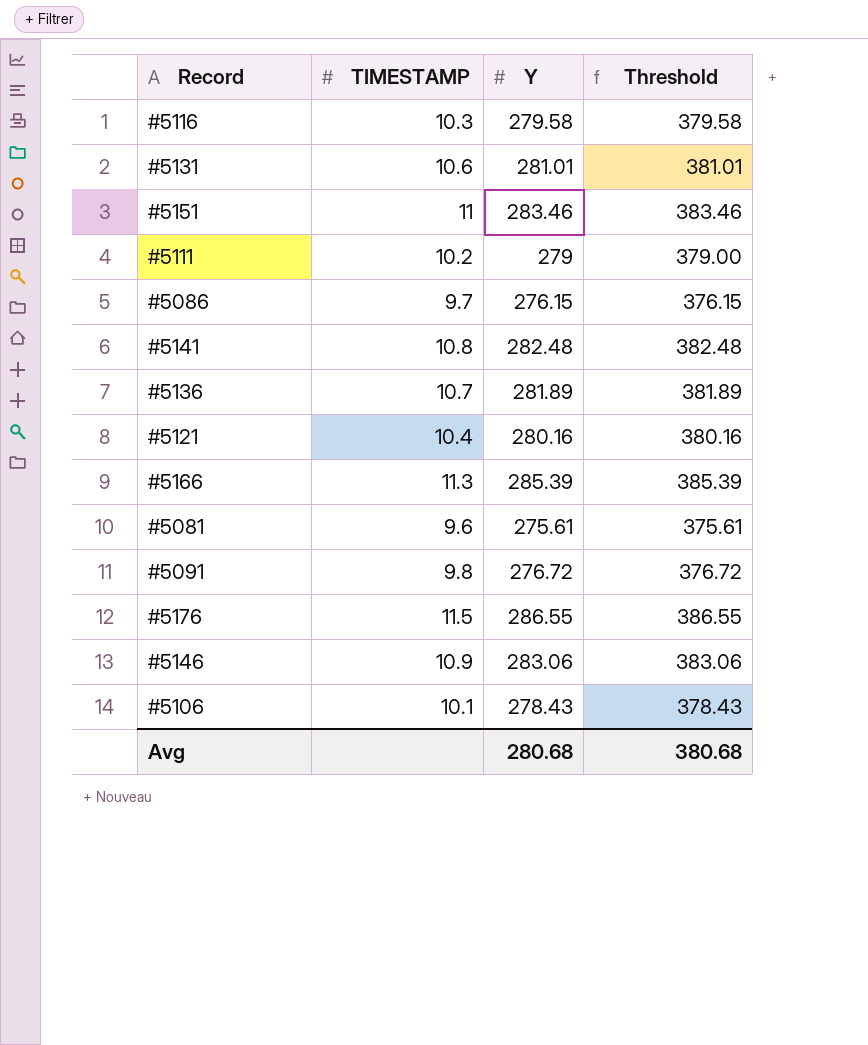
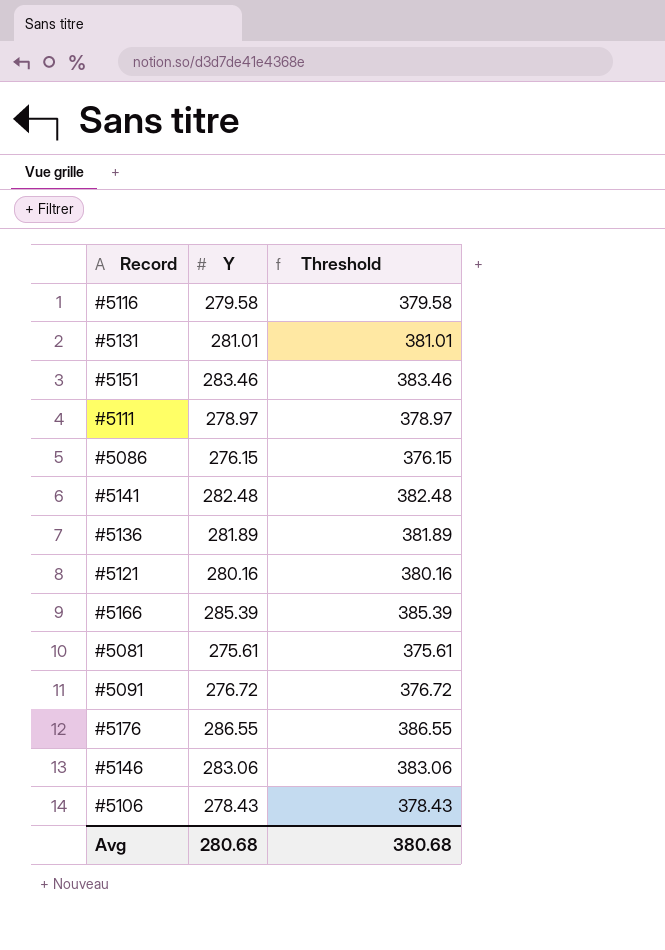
column TIMESTAMP | position: 2 -> none
#5111 | Y: 279 -> 278.97
#5111 | Threshold: 379.00 -> 378.97

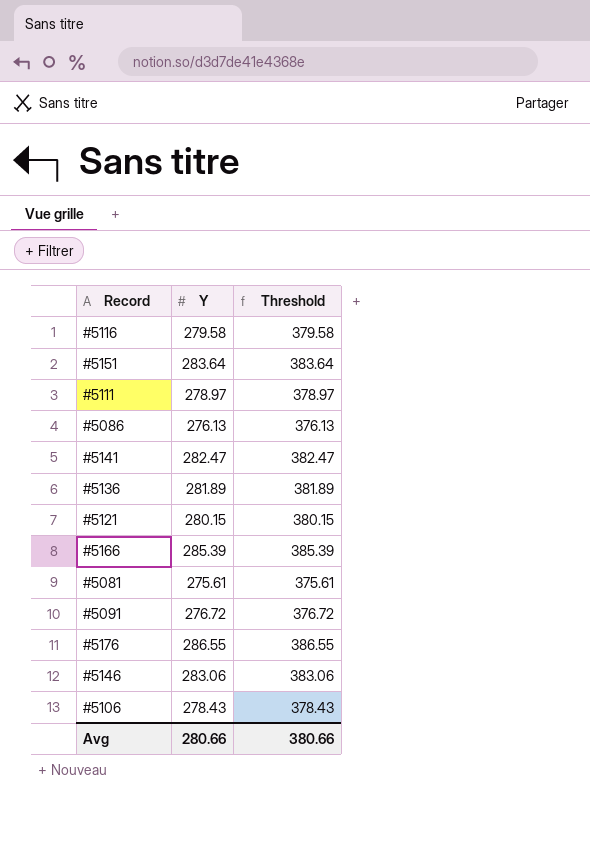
row #5131: 281.01 | 381.01 -> none
#5151 | Y: 283.46 -> 283.64
#5151 | Threshold: 383.46 -> 383.64
#5086 | Y: 276.15 -> 276.13
#5086 | Threshold: 376.15 -> 376.13
#5141 | Y: 282.48 -> 282.47
#5141 | Threshold: 382.48 -> 382.47
#5121 | Y: 280.16 -> 280.15
#5121 | Threshold: 380.16 -> 380.15
Avg | Y: 280.68 -> 280.66
Avg | Threshold: 380.68 -> 380.66

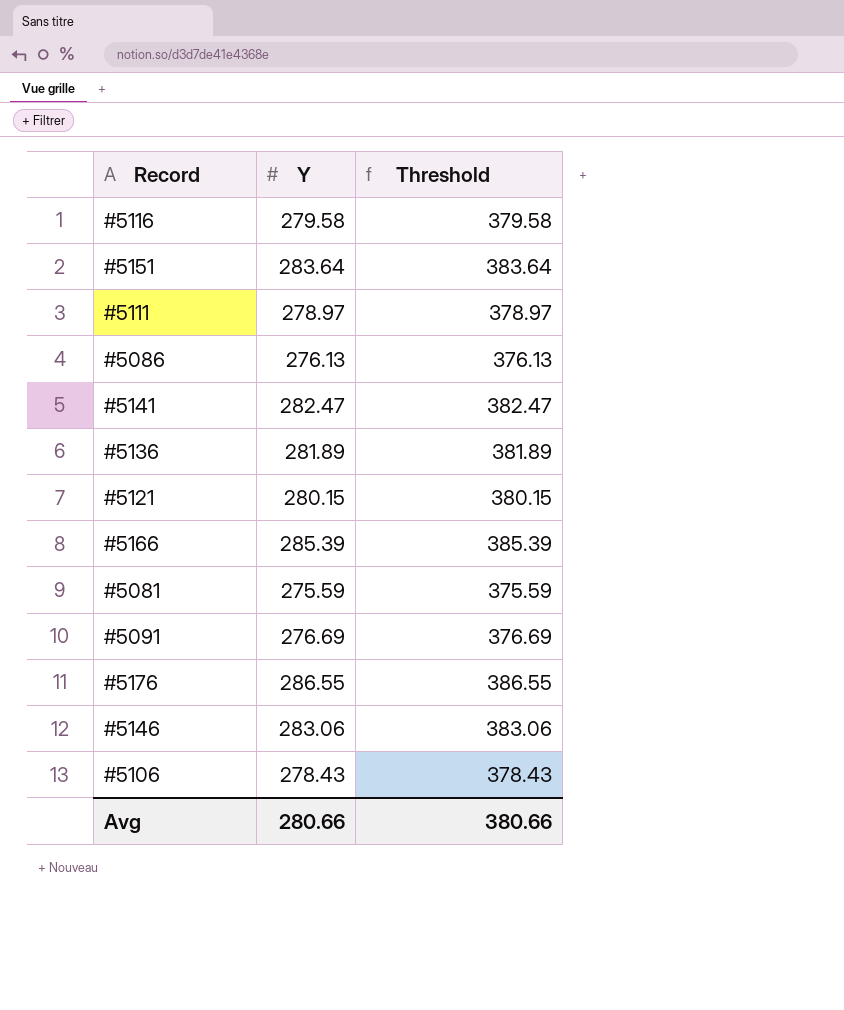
#5081 | Y: 275.61 -> 275.59
#5081 | Threshold: 375.61 -> 375.59
#5091 | Y: 276.72 -> 276.69
#5091 | Threshold: 376.72 -> 376.69

